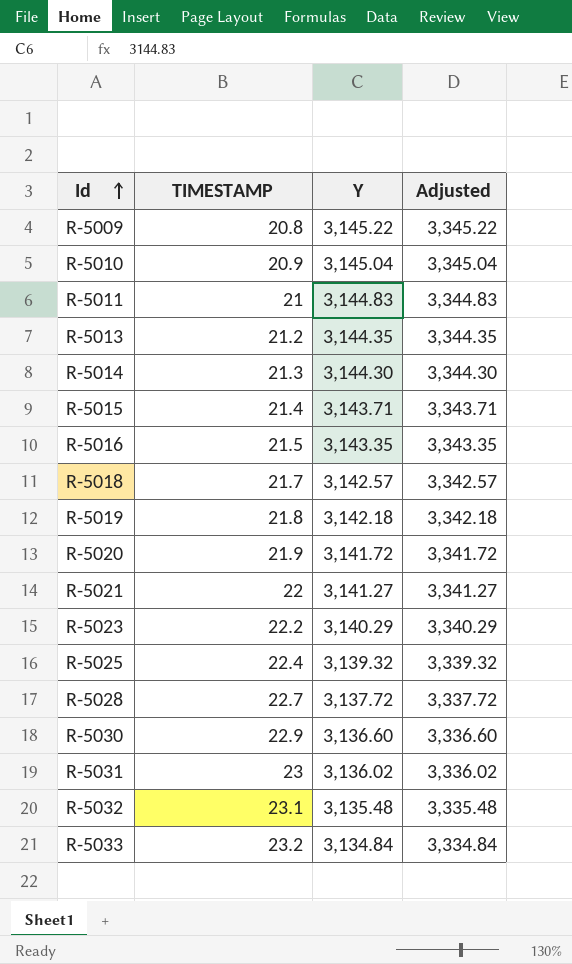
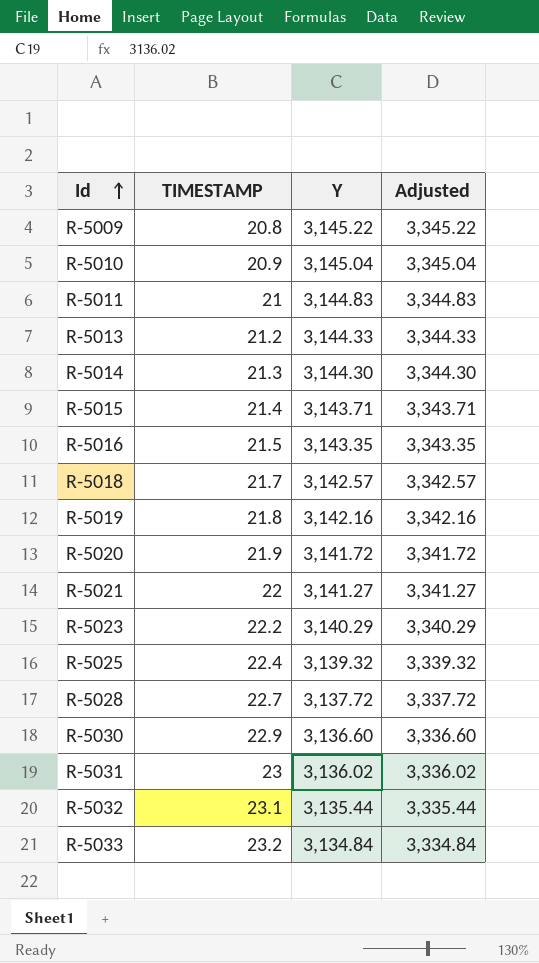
R-5013 | Y: 3,144.35 -> 3,144.33
R-5013 | Adjusted: 3,344.35 -> 3,344.33
R-5019 | Y: 3,142.18 -> 3,142.16
R-5019 | Adjusted: 3,342.18 -> 3,342.16
R-5032 | Y: 3,135.48 -> 3,135.44
R-5032 | Adjusted: 3,335.48 -> 3,335.44

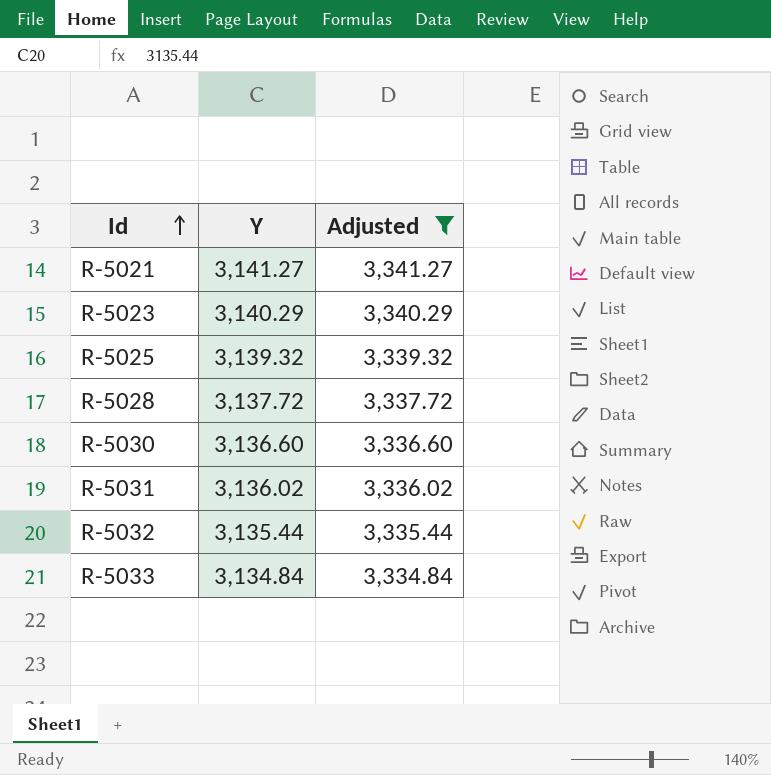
filter: none -> Adjusted <= 3,341.27
column TIMESTAMP | position: 2 -> none

